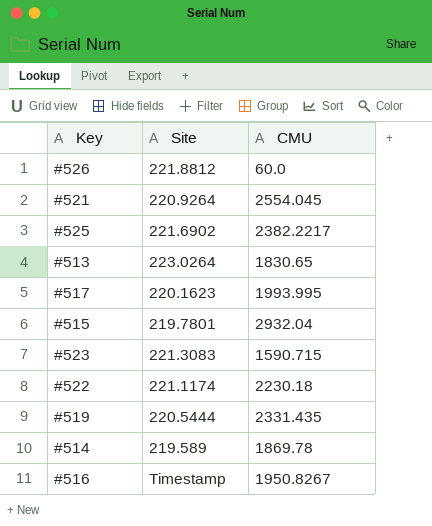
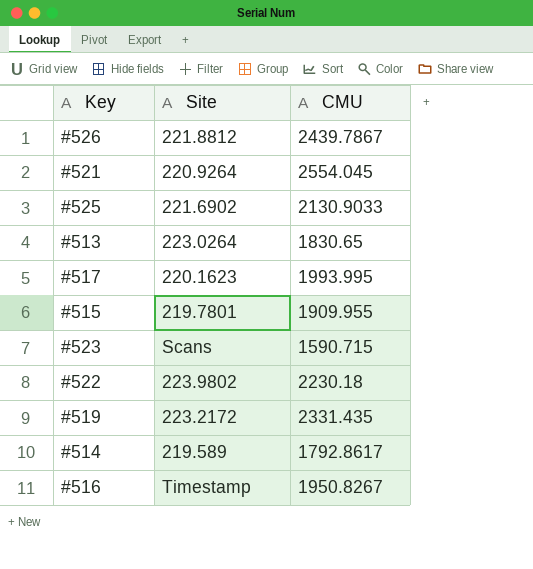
#526 | CMU: 60.0 -> 2439.7867
#525 | CMU: 2382.2217 -> 2130.9033
#515 | CMU: 2932.04 -> 1909.955
#523 | Site: 221.3083 -> Scans
#522 | Site: 221.1174 -> 223.9802
#519 | Site: 220.5444 -> 223.2172
#514 | CMU: 1869.78 -> 1792.8617

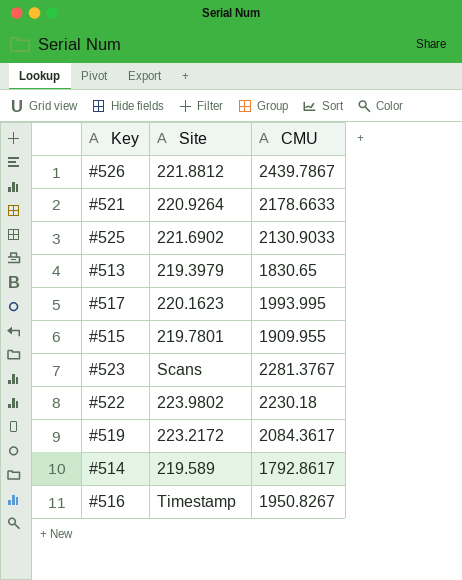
#521 | CMU: 2554.045 -> 2178.6633
#513 | Site: 223.0264 -> 219.3979
#523 | CMU: 1590.715 -> 2281.3767
#519 | CMU: 2331.435 -> 2084.3617

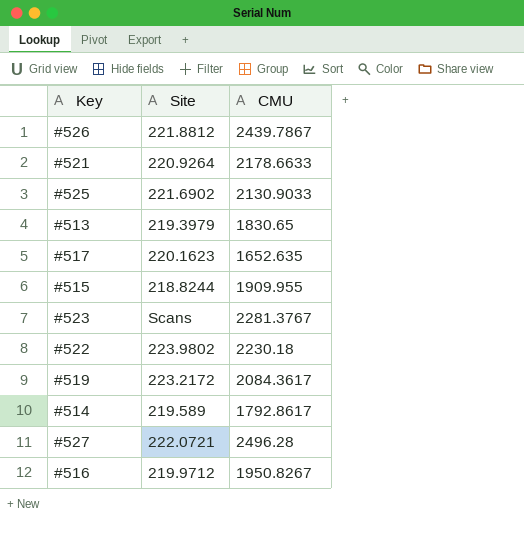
#517 | CMU: 1993.995 -> 1652.635
#515 | Site: 219.7801 -> 218.8244
row #527: none -> 222.0721 | 2496.28
#516 | Site: Timestamp -> 219.9712

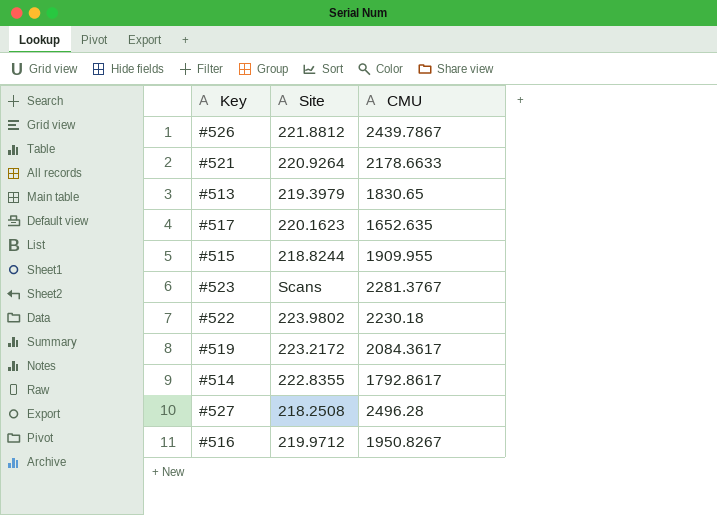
row #525: 221.6902 | 2130.9033 -> none
#514 | Site: 219.589 -> 222.8355
#527 | Site: 222.0721 -> 218.2508

